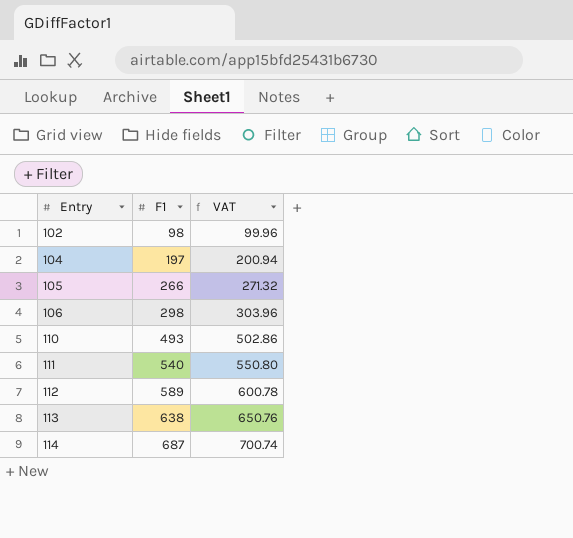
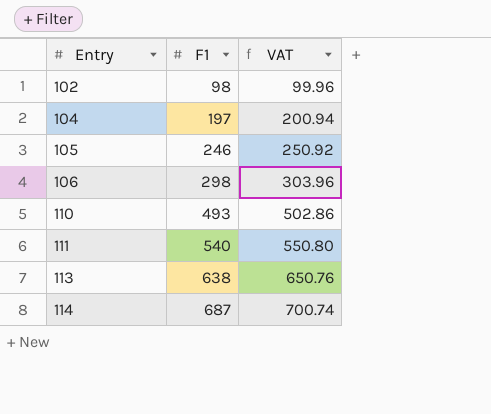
row 112: 589 | 600.78 -> none
105 | F1: 266 -> 246
105 | VAT: 271.32 -> 250.92

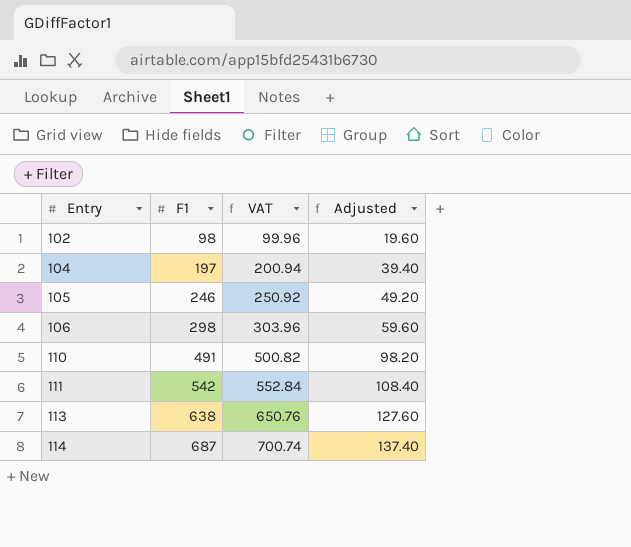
column Adjusted | formula: none -> [F1] * 0.2
110 | F1: 493 -> 491
110 | VAT: 502.86 -> 500.82
111 | F1: 540 -> 542
111 | VAT: 550.80 -> 552.84

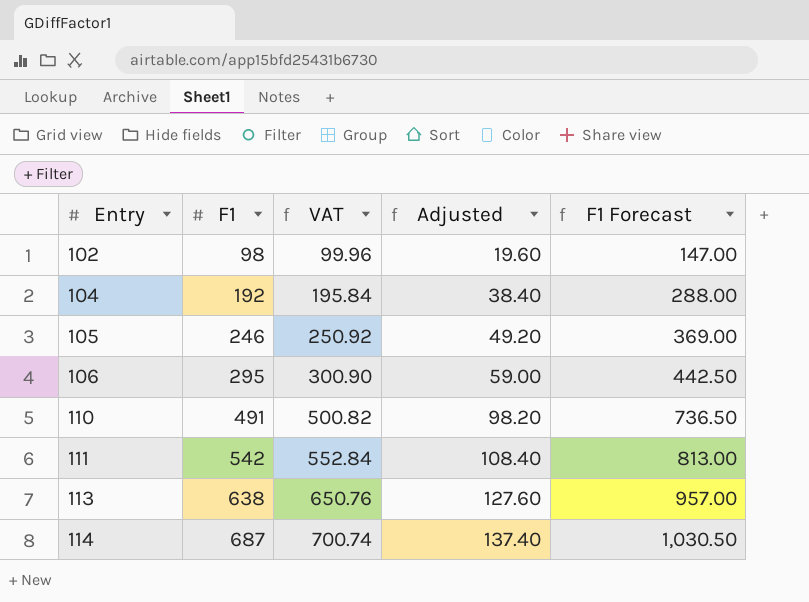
column F1 Forecast | formula: none -> [F1] * 1.5
104 | F1: 197 -> 192
104 | VAT: 200.94 -> 195.84
104 | Adjusted: 39.40 -> 38.40
106 | F1: 298 -> 295
106 | VAT: 303.96 -> 300.90
106 | Adjusted: 59.60 -> 59.00

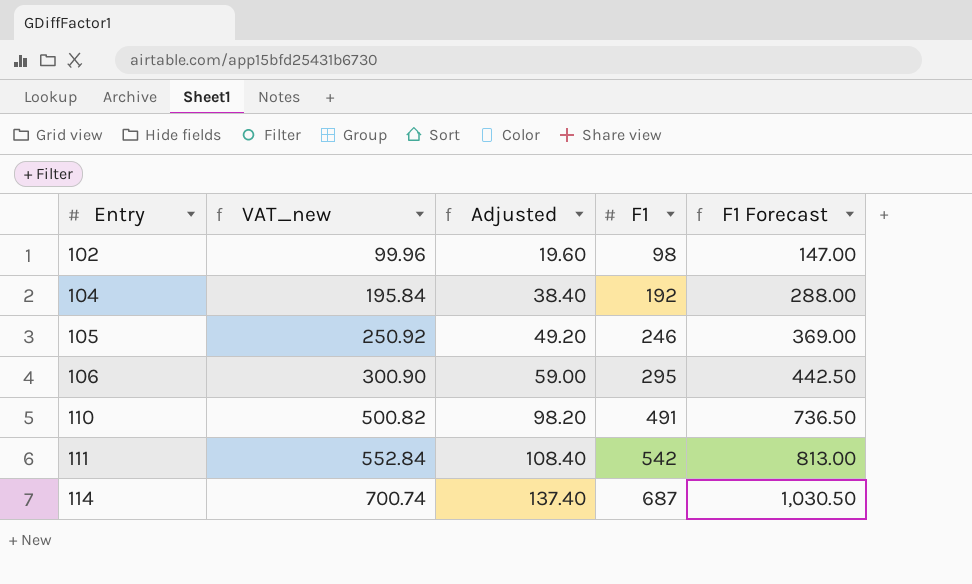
column name: VAT -> VAT_new
column F1 | position: 2 -> 4
row 113: 638 | 650.76 | 127.60 | 957.00 -> none

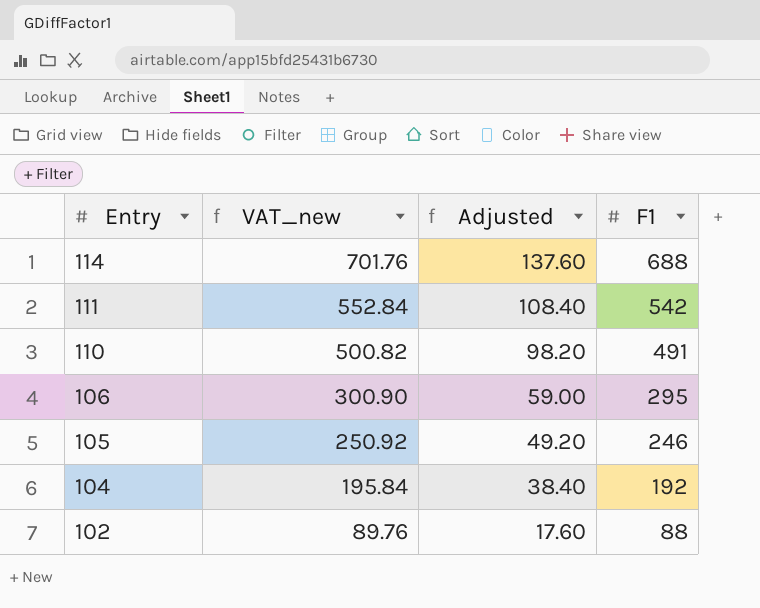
row order: Entry ascending -> Entry descending
column F1 Forecast | formula: [F1] * 1.5 -> none
114 | VAT_new: 700.74 -> 701.76
114 | Adjusted: 137.40 -> 137.60
114 | F1: 687 -> 688
102 | VAT_new: 99.96 -> 89.76
102 | Adjusted: 19.60 -> 17.60
102 | F1: 98 -> 88

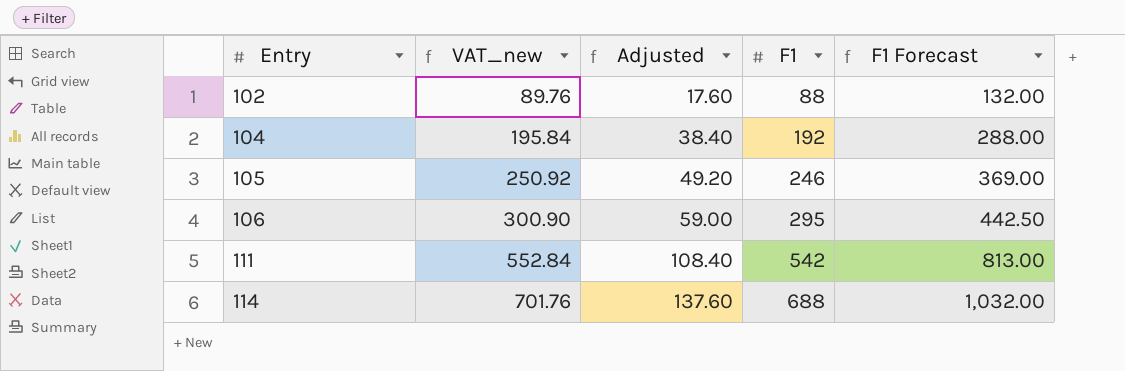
row order: Entry descending -> Entry ascending
column F1 Forecast | formula: none -> [F1] * 1.5
row 110: 500.82 | 98.20 | 491 -> none

